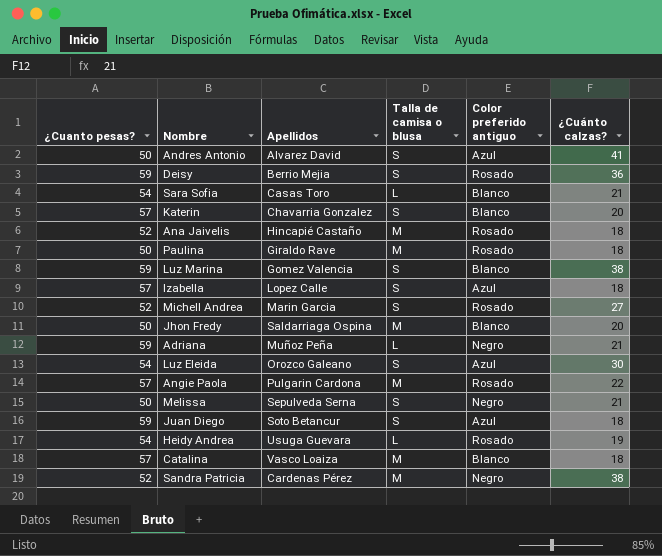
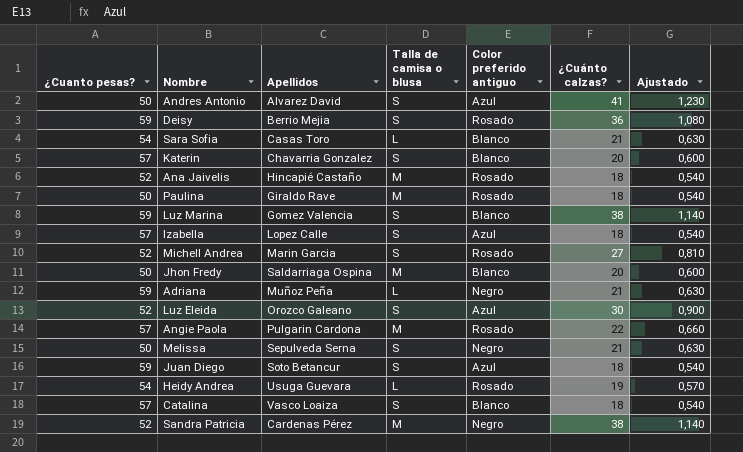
column Ajustado | formula: none -> [¿Cuánto calzas?] * 0,03
Luz Eleida | ¿Cuanto pesas?: 54 -> 52
Catalina | Talla de camisa o blusa: M -> S

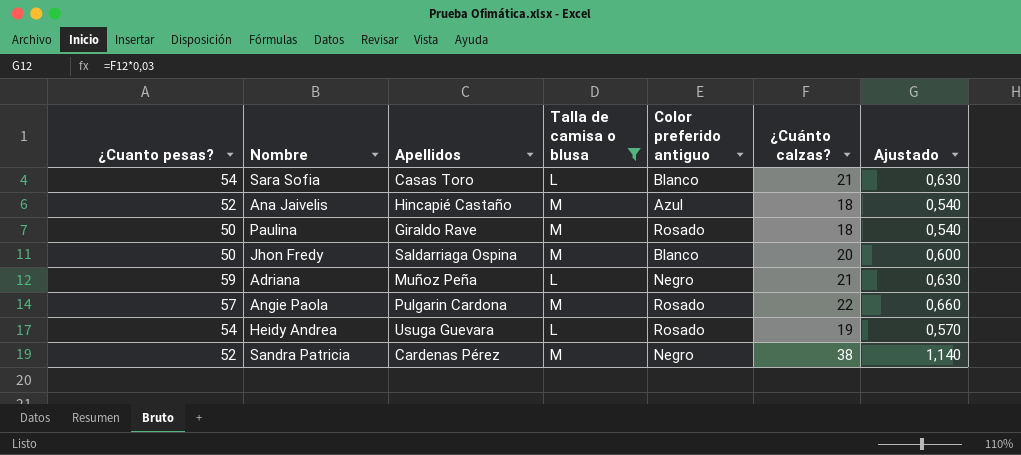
filter: none -> Talla de camisa o blusa != S
Ana Jaivelis | Color preferido antiguo: Rosado -> Azul

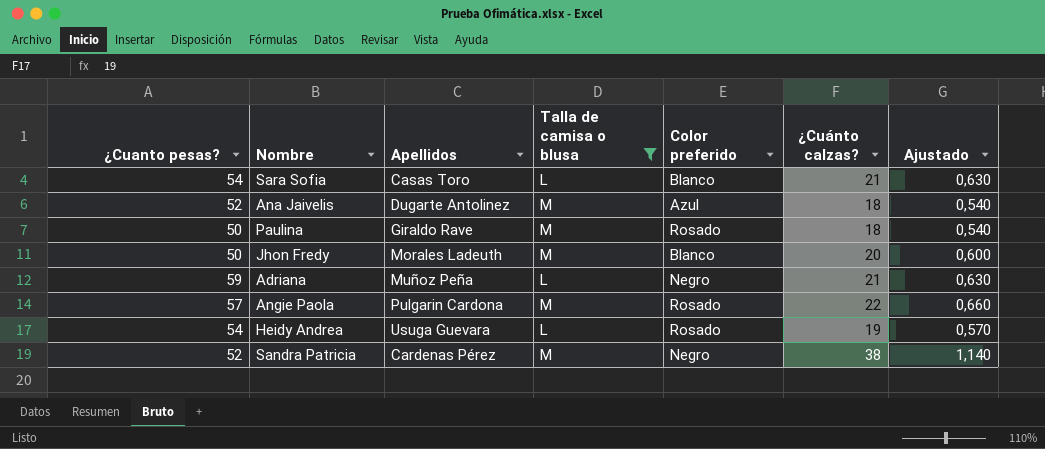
column name: Color preferido antiguo -> Color preferido
Ana Jaivelis | Apellidos: Hincapié Castaño -> Dugarte Antolinez
Jhon Fredy | Apellidos: Saldarriaga Ospina -> Morales Ladeuth

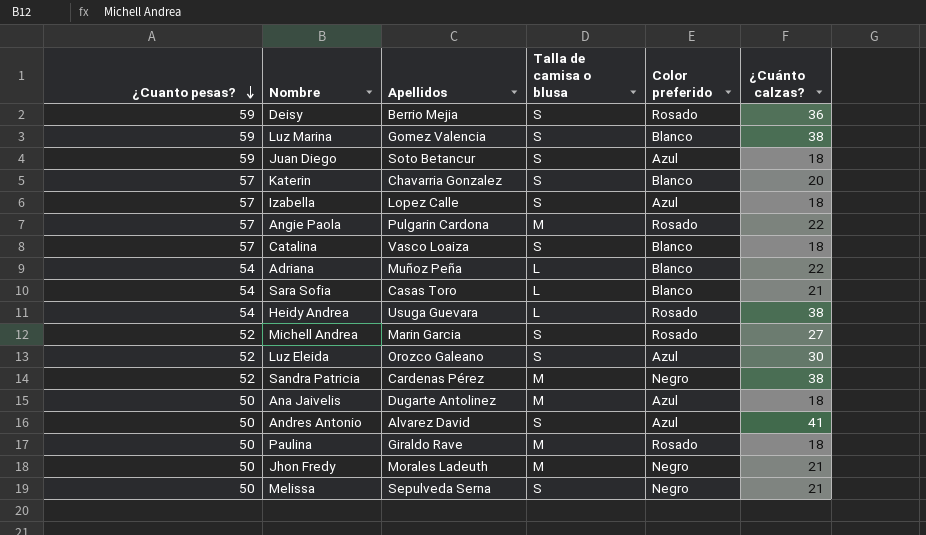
filter: Talla de camisa o blusa != S -> none
row order: none -> ¿Cuanto pesas? descending
column Ajustado | formula: [¿Cuánto calzas?] * 0,03 -> none
Adriana | ¿Cuanto pesas?: 59 -> 54
Adriana | Color preferido: Negro -> Blanco
Adriana | ¿Cuánto calzas?: 21 -> 22
Heidy Andrea | ¿Cuánto calzas?: 19 -> 38
Ana Jaivelis | ¿Cuanto pesas?: 52 -> 50
Jhon Fredy | Color preferido: Blanco -> Negro
Jhon Fredy | ¿Cuánto calzas?: 20 -> 21

